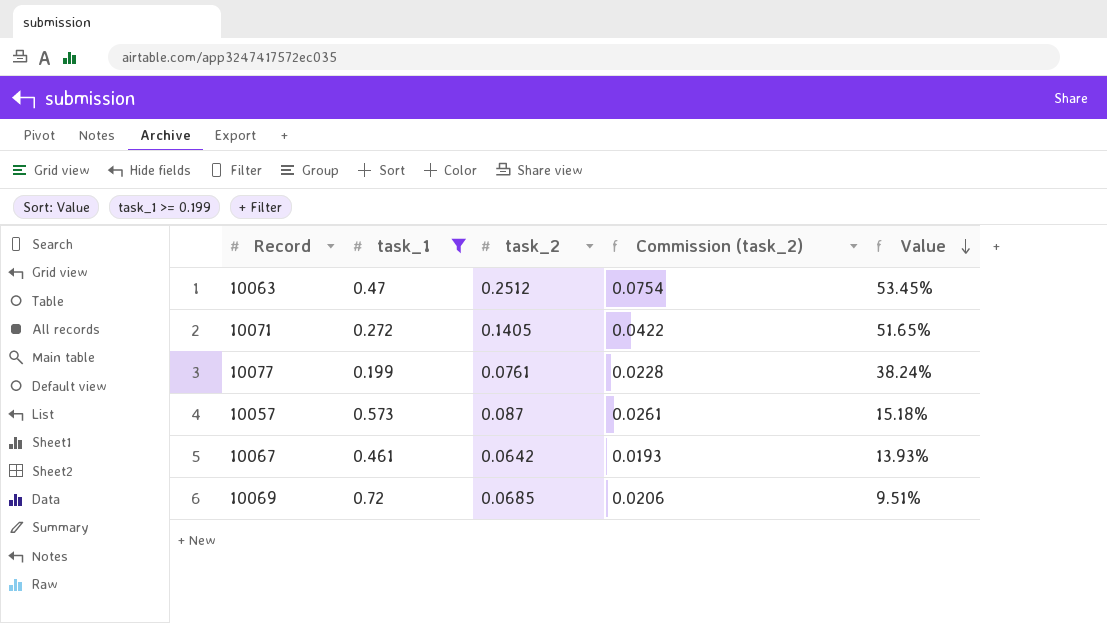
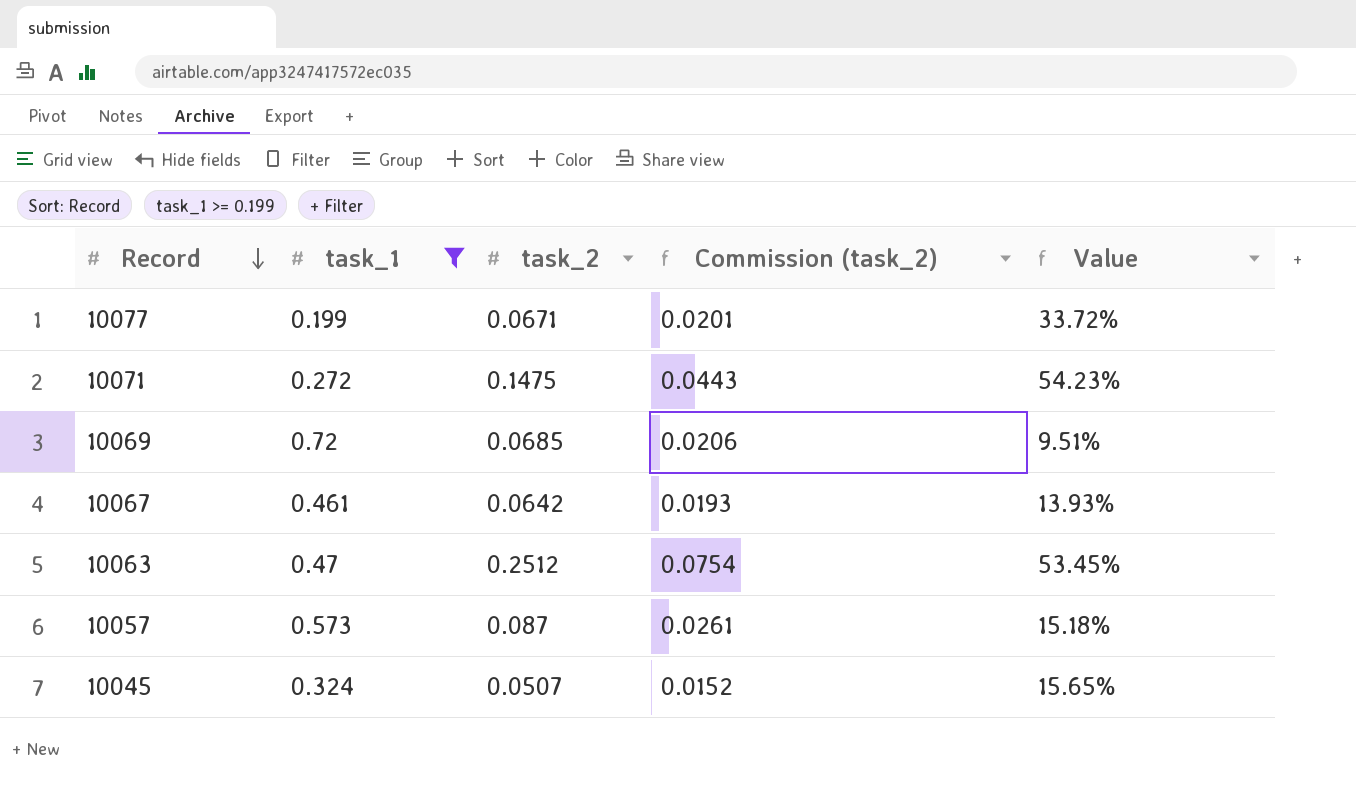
row order: Value descending -> Record descending
10077 | task_2: 0.0761 -> 0.0671
10077 | Commission (task_2): 0.0228 -> 0.0201
10077 | Value: 38.24% -> 33.72%
10071 | task_2: 0.1405 -> 0.1475
10071 | Commission (task_2): 0.0422 -> 0.0443
10071 | Value: 51.65% -> 54.23%
row 10045: none -> 0.324 | 0.0507 | 0.0152 | 15.65%

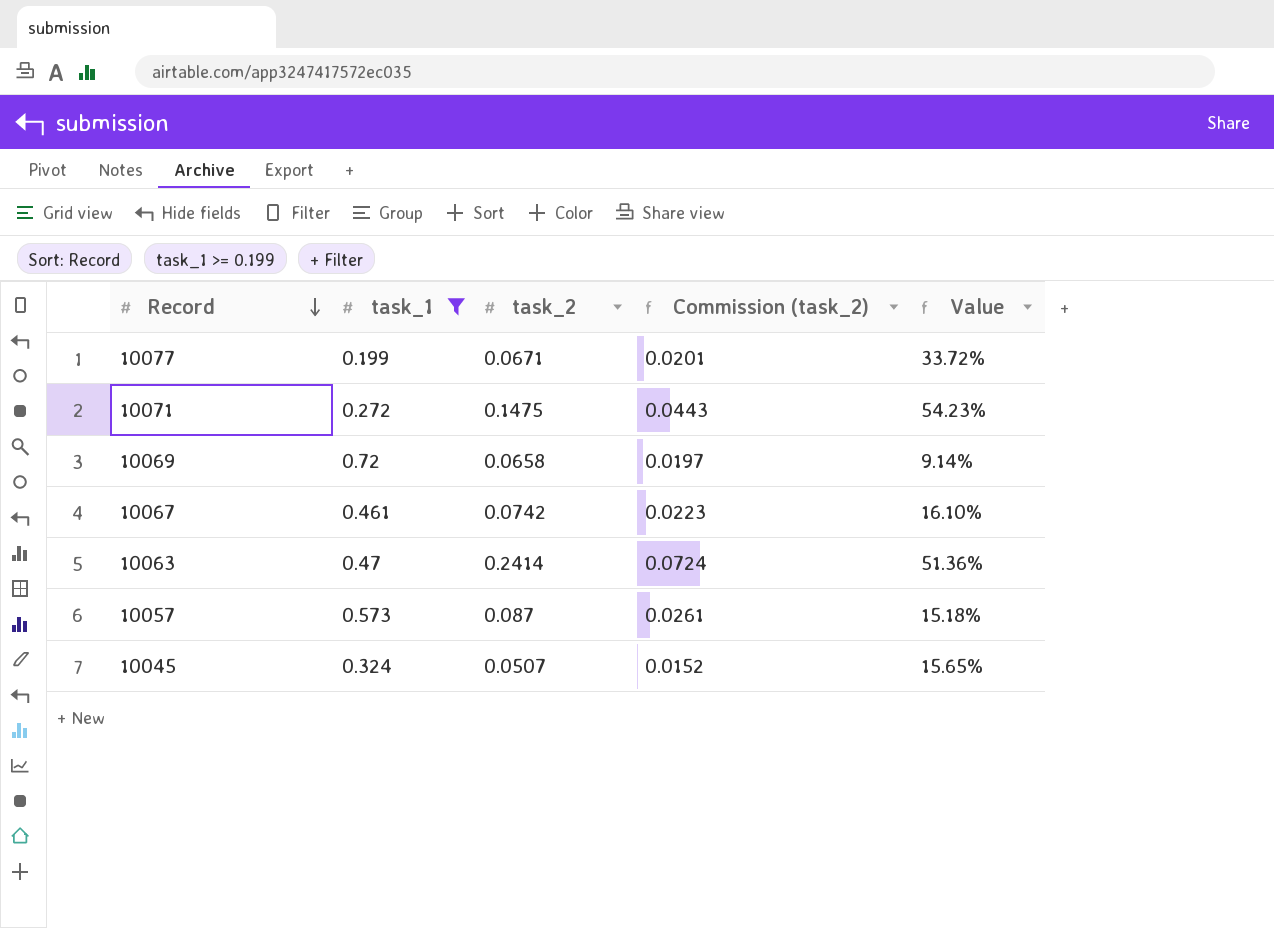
10069 | task_2: 0.0685 -> 0.0658
10069 | Commission (task_2): 0.0206 -> 0.0197
10069 | Value: 9.51% -> 9.14%
10067 | task_2: 0.0642 -> 0.0742
10067 | Commission (task_2): 0.0193 -> 0.0223
10067 | Value: 13.93% -> 16.10%
10063 | task_2: 0.2512 -> 0.2414
10063 | Commission (task_2): 0.0754 -> 0.0724
10063 | Value: 53.45% -> 51.36%

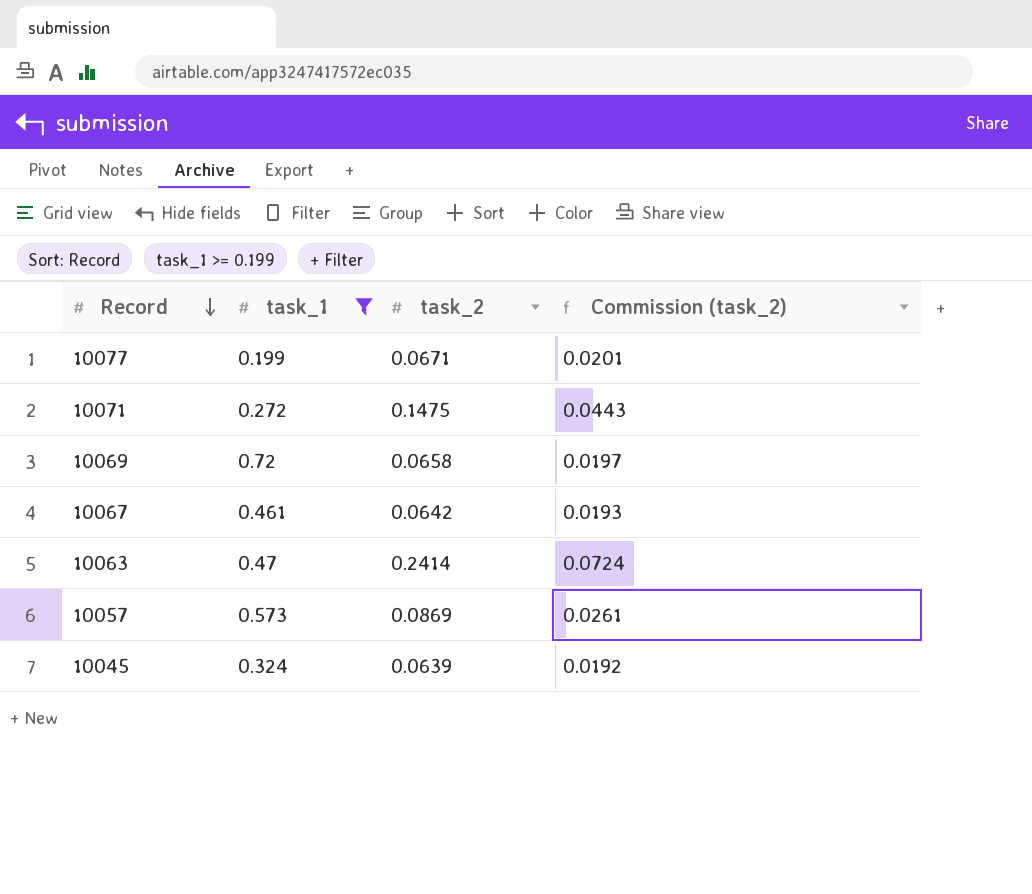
column Value | formula: [task_2] / [task_1] -> none
10067 | task_2: 0.0742 -> 0.0642
10067 | Commission (task_2): 0.0223 -> 0.0193
10057 | task_2: 0.087 -> 0.0869
10045 | task_2: 0.0507 -> 0.0639
10045 | Commission (task_2): 0.0152 -> 0.0192

